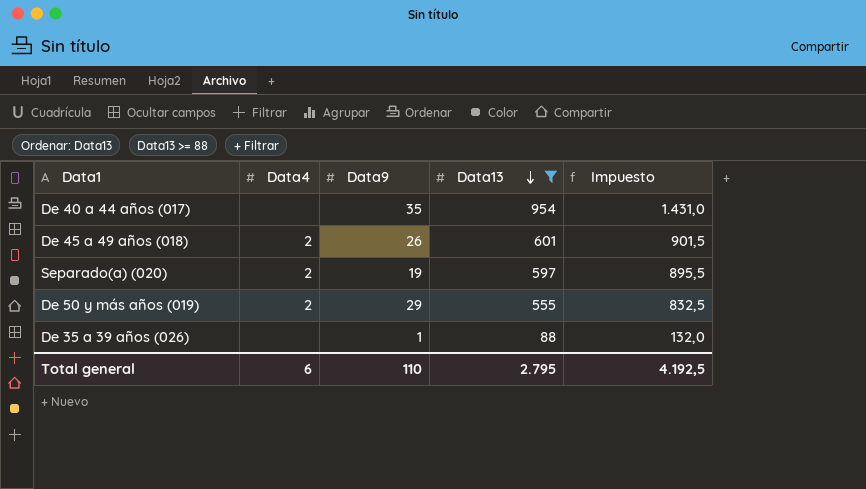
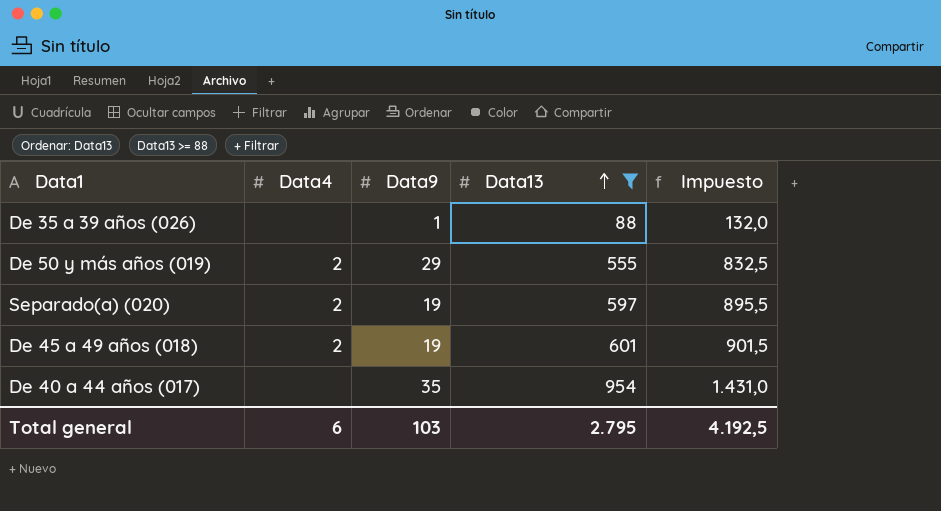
row order: Data13 descending -> Data13 ascending
De 45 a 49 años (018) | Data9: 26 -> 19
Total general | Data9: 110 -> 103

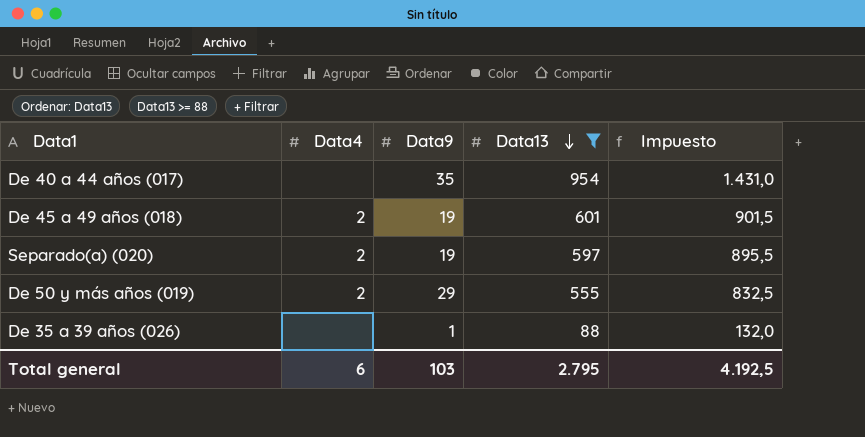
row order: Data13 ascending -> Data13 descending

